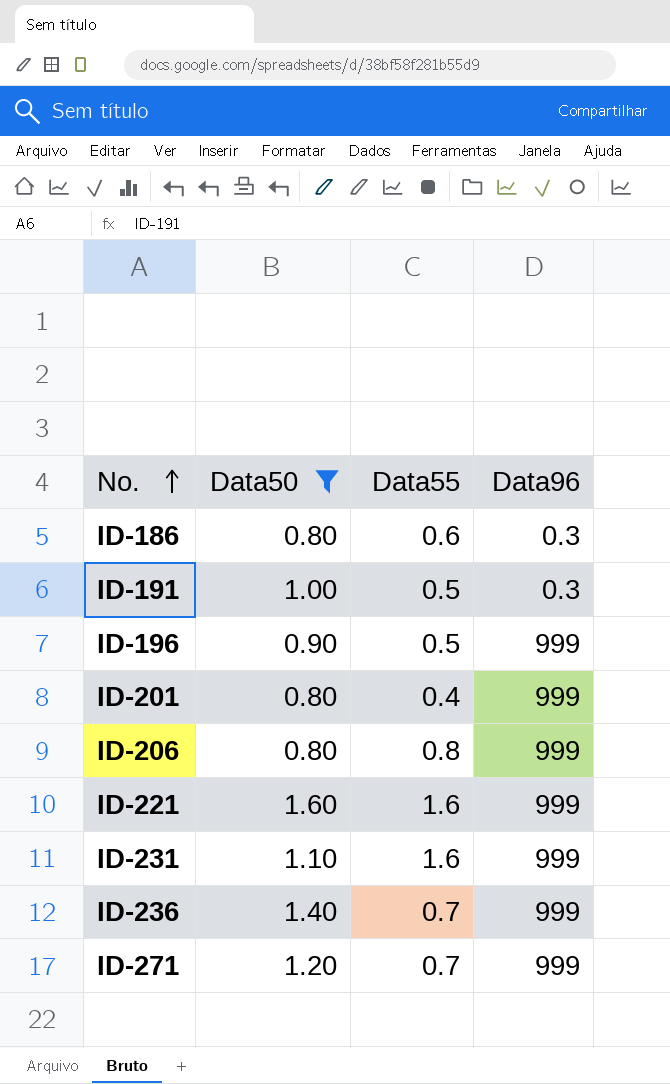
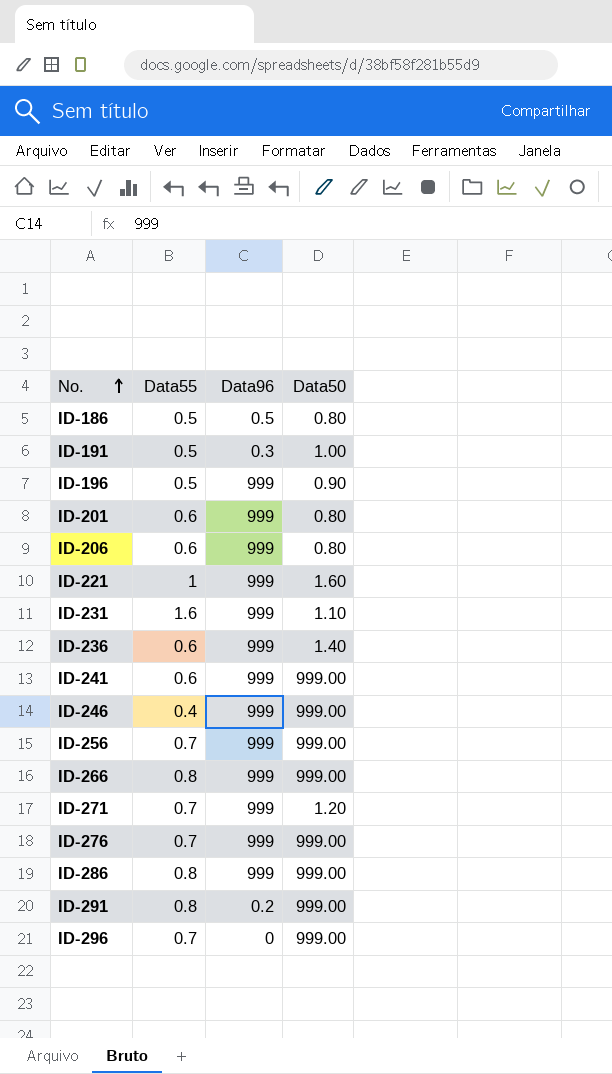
filter: Data50 != 999.00 -> none
column Data50 | position: 2 -> 4
ID-186 | Data55: 0.6 -> 0.5
ID-186 | Data96: 0.3 -> 0.5
ID-201 | Data55: 0.4 -> 0.6
ID-206 | Data55: 0.8 -> 0.6
ID-221 | Data55: 1.6 -> 1
ID-236 | Data55: 0.7 -> 0.6

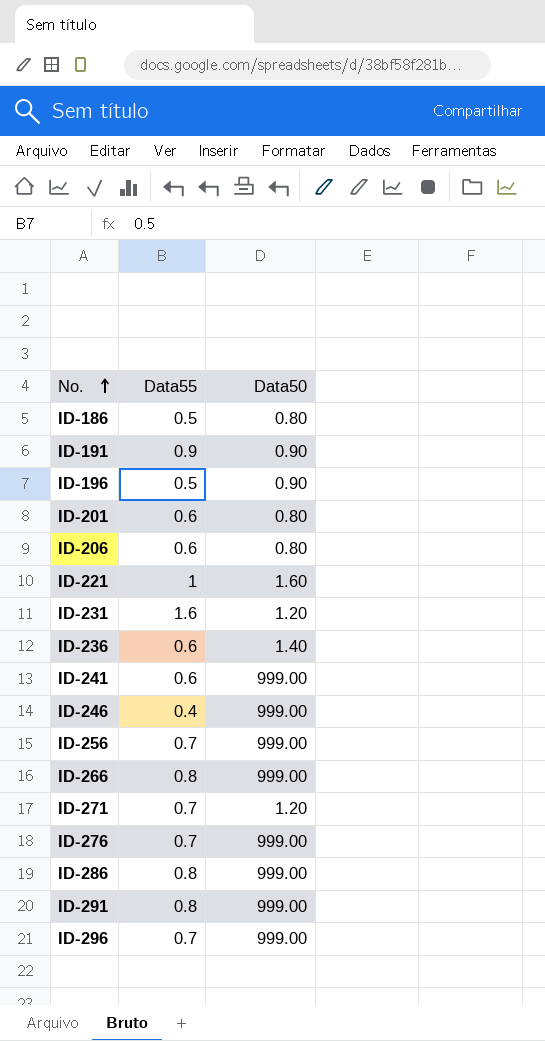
column Data96 | position: 3 -> none
ID-191 | Data55: 0.5 -> 0.9
ID-191 | Data50: 1.00 -> 0.90
ID-231 | Data50: 1.10 -> 1.20

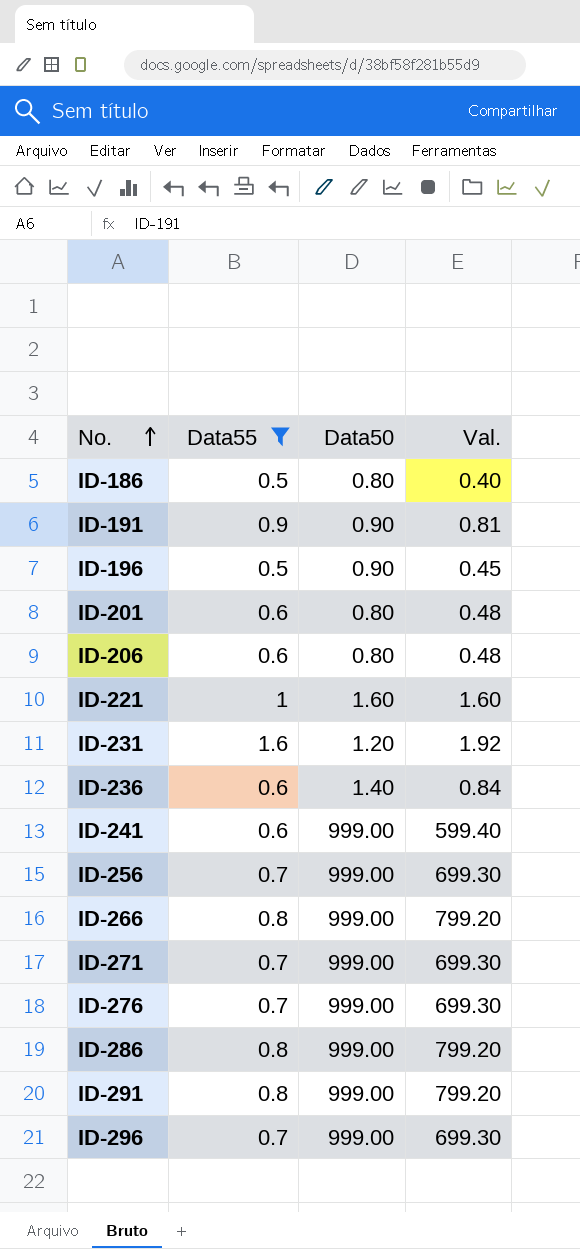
filter: none -> Data55 != 0.4
column Val. | formula: none -> [Data55] * [Data50]
ID-271 | Data50: 1.20 -> 999.00

